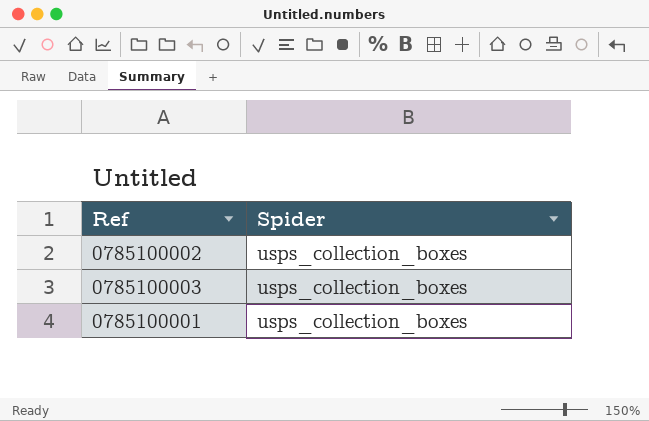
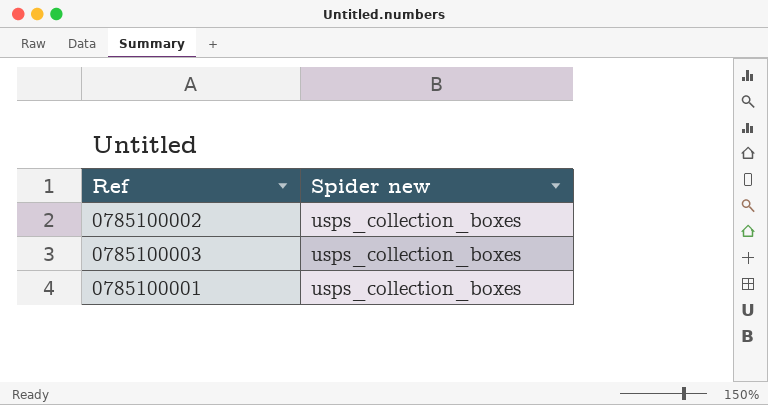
column name: Spider -> Spider new

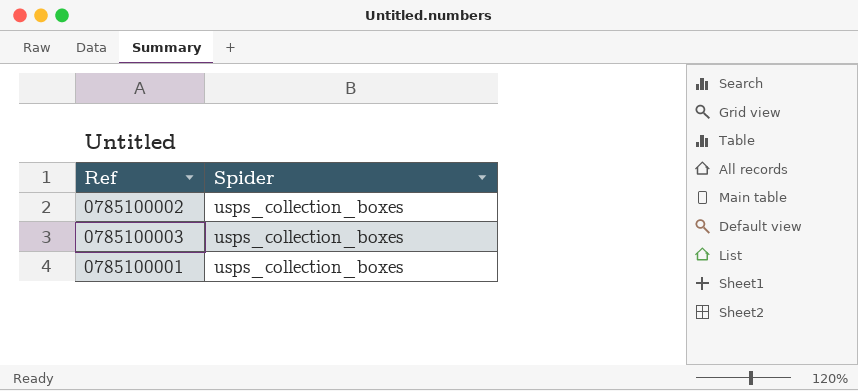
column name: Spider new -> Spider

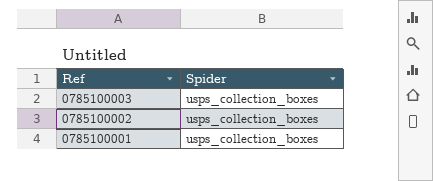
row order: none -> Ref descending

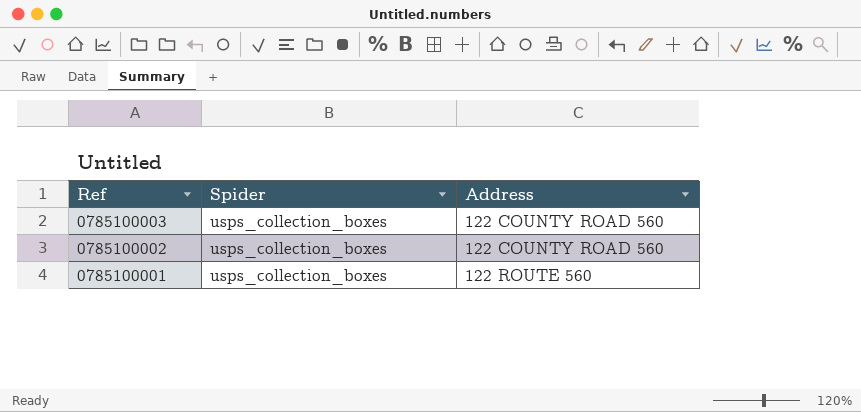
column Address | position: none -> 3

